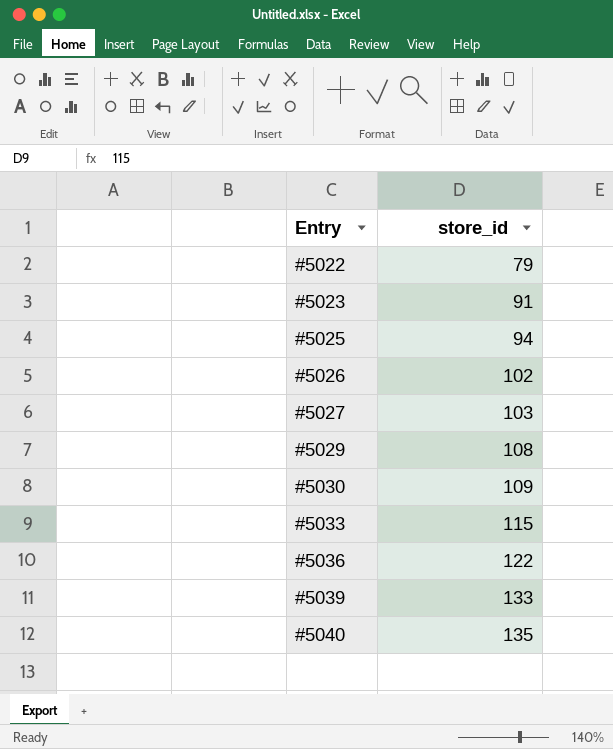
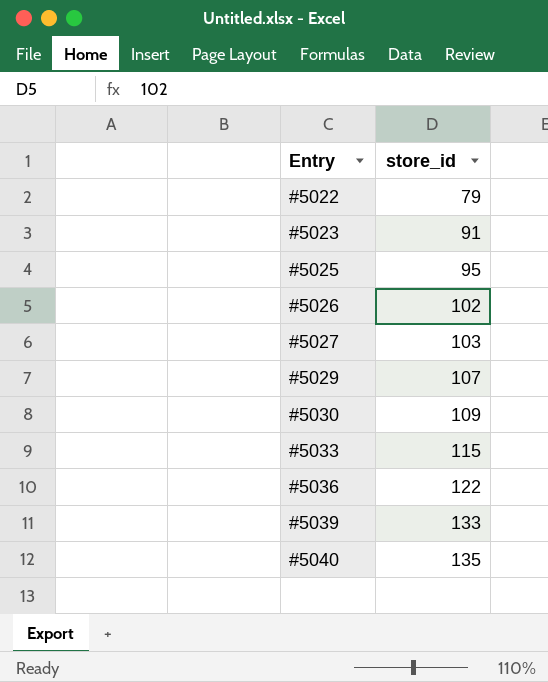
#5025 | store_id: 94 -> 95
#5029 | store_id: 108 -> 107

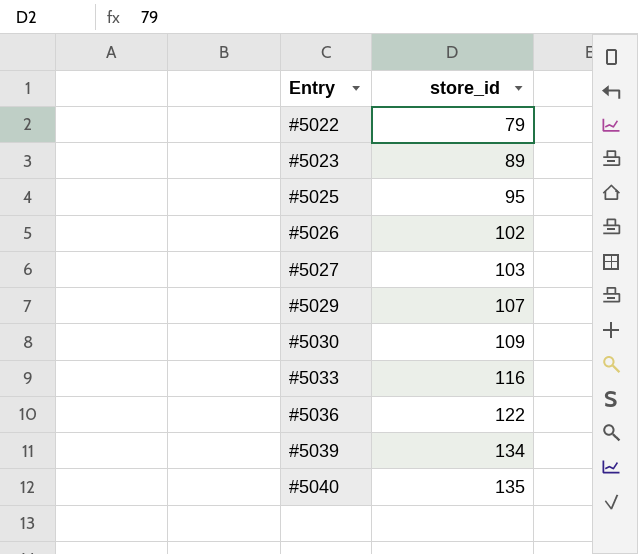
#5023 | store_id: 91 -> 89
#5033 | store_id: 115 -> 116
#5039 | store_id: 133 -> 134

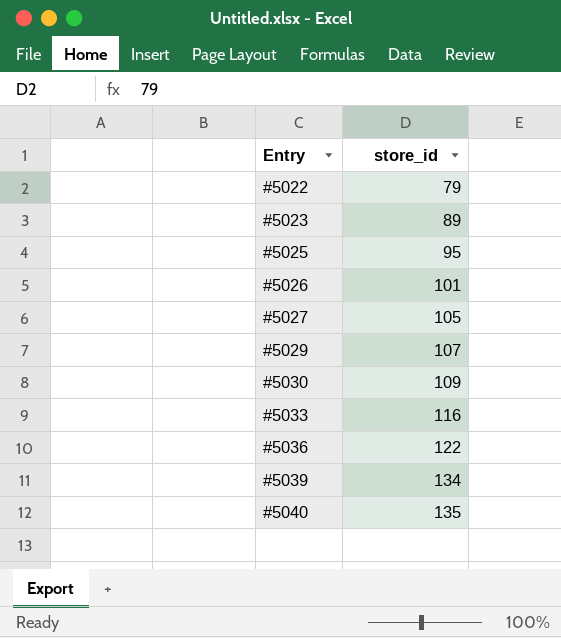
#5026 | store_id: 102 -> 101
#5027 | store_id: 103 -> 105

